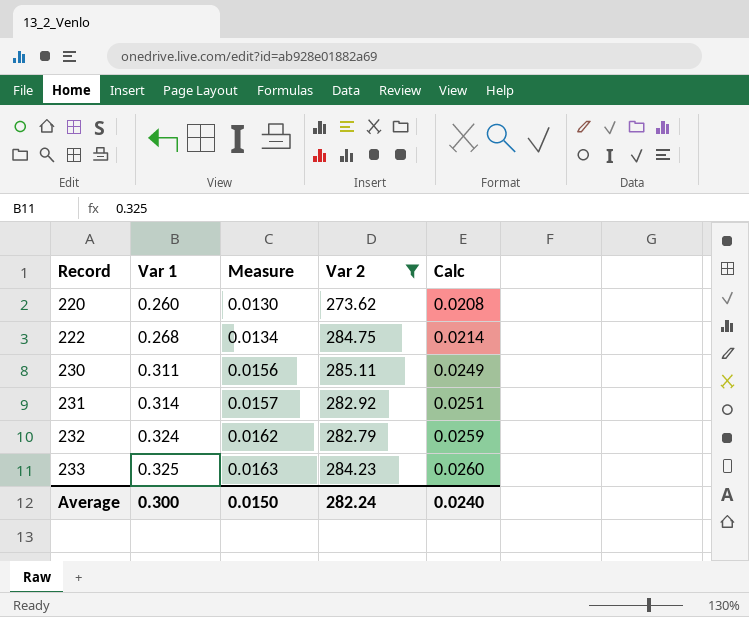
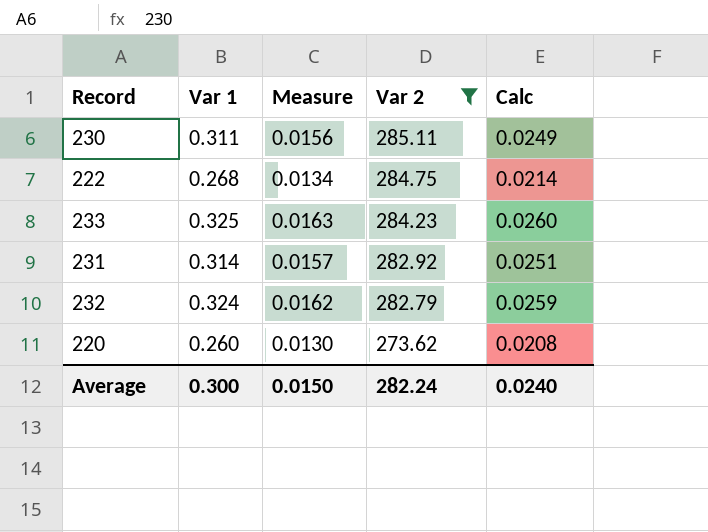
row order: Record ascending -> Var 2 descending

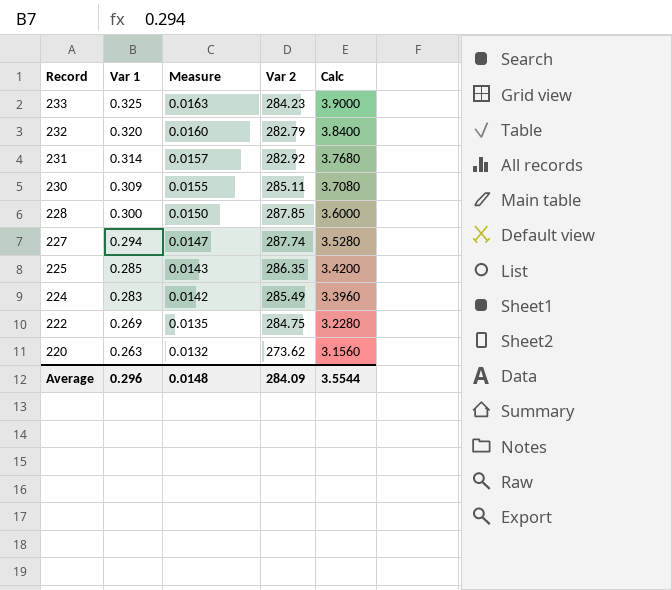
filter: Var 2 <= 285.11 -> none
row order: Var 2 descending -> Record descending
column Calc | formula: [Var 1] * 0.08 -> [Var 1] * 12
232 | Var 1: 0.324 -> 0.320
232 | Measure: 0.0162 -> 0.0160
230 | Var 1: 0.311 -> 0.309
230 | Measure: 0.0156 -> 0.0155
222 | Var 1: 0.268 -> 0.269
222 | Measure: 0.0134 -> 0.0135
220 | Var 1: 0.260 -> 0.263
220 | Measure: 0.0130 -> 0.0132
Average | Var 1: 0.300 -> 0.296
Average | Measure: 0.0150 -> 0.0148
Average | Var 2: 282.24 -> 284.09
Average | Calc: 0.0240 -> 3.5544

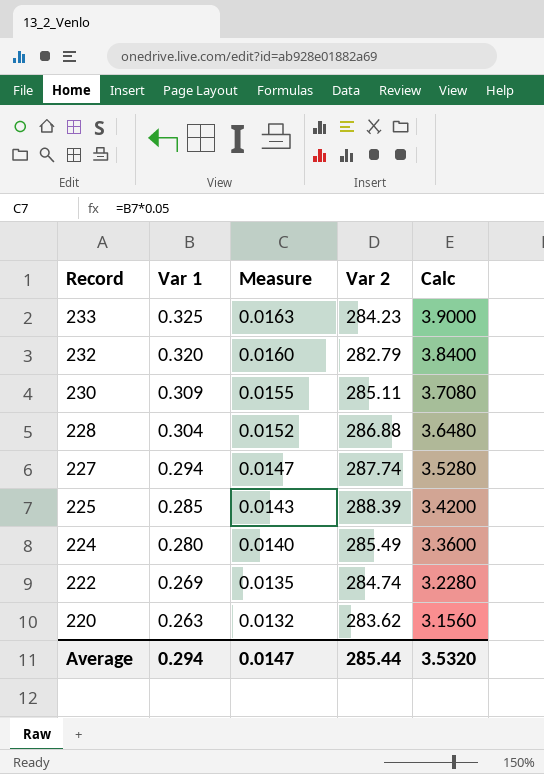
row 231: 0.314 | 0.0157 | 282.92 | 3.7680 -> none
228 | Var 1: 0.300 -> 0.304
228 | Measure: 0.0150 -> 0.0152
228 | Var 2: 287.85 -> 286.88
228 | Calc: 3.6000 -> 3.6480
225 | Var 2: 286.35 -> 288.39
224 | Var 1: 0.283 -> 0.280
224 | Measure: 0.0142 -> 0.0140
224 | Calc: 3.3960 -> 3.3600
222 | Var 2: 284.75 -> 284.74
220 | Var 2: 273.62 -> 283.62
Average | Var 1: 0.296 -> 0.294
Average | Measure: 0.0148 -> 0.0147
Average | Var 2: 284.09 -> 285.44
Average | Calc: 3.5544 -> 3.5320

